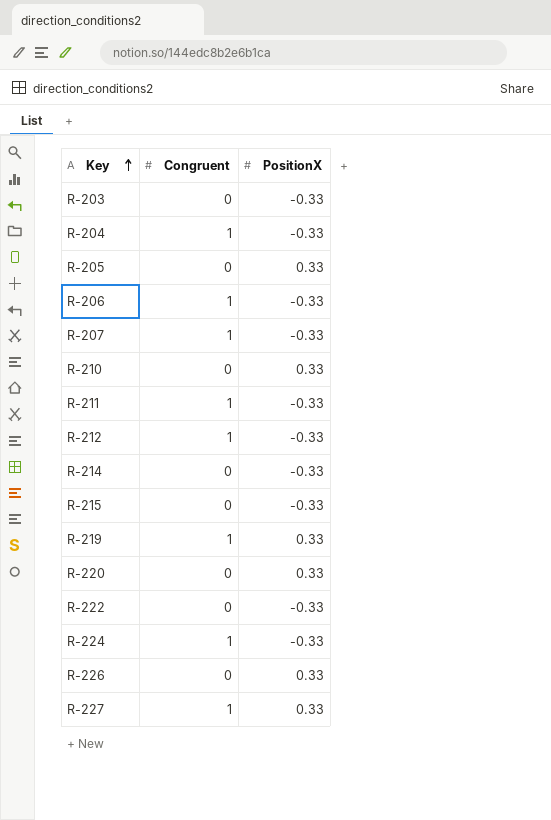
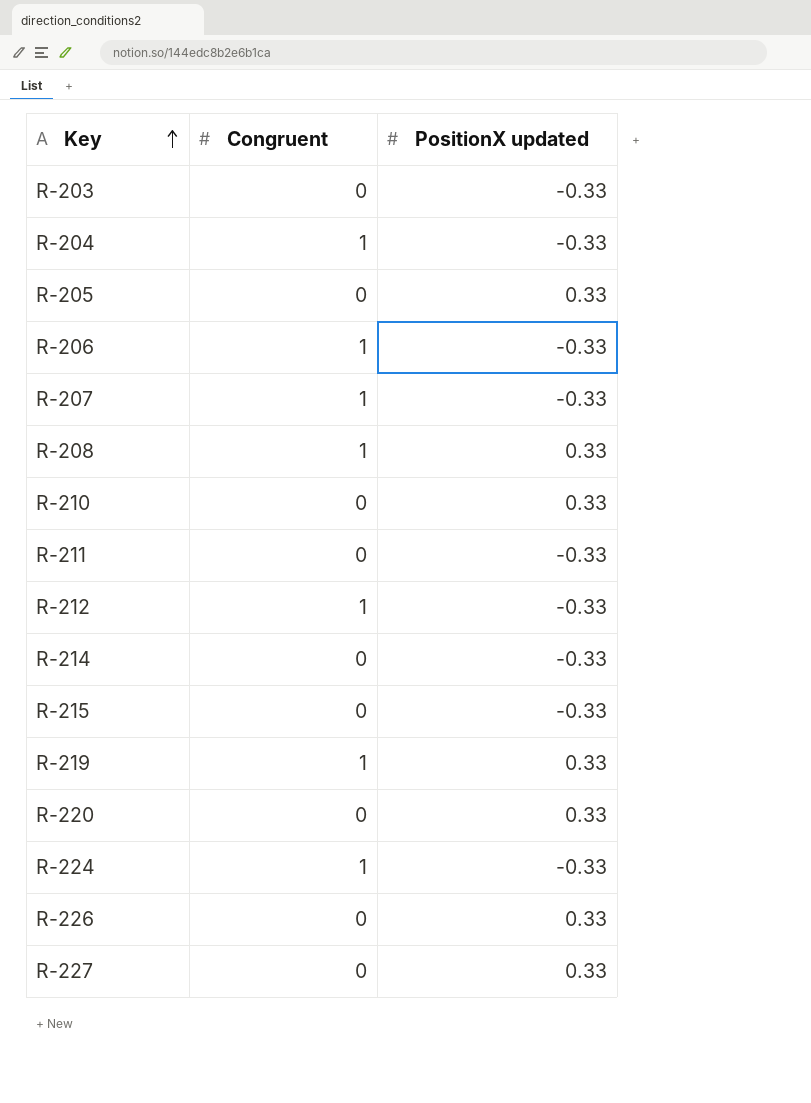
column name: PositionX -> PositionX updated
row R-222: 0 | -0.33 -> none
row R-208: none -> 1 | 0.33
R-211 | Congruent: 1 -> 0
R-227 | Congruent: 1 -> 0

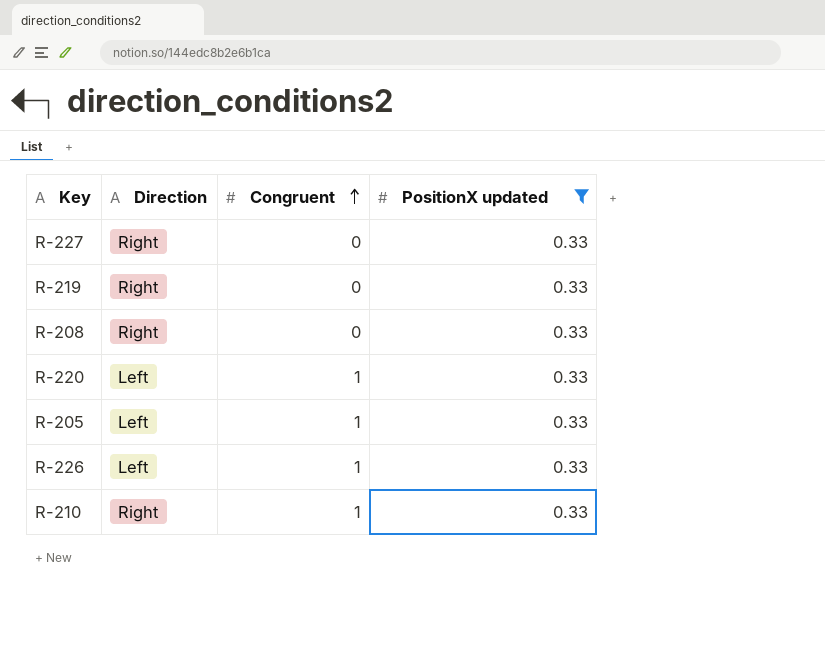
filter: none -> PositionX updated = 0.33
row order: Key ascending -> Congruent ascending
column Direction | position: none -> 2
R-219 | Congruent: 1 -> 0
R-208 | Congruent: 1 -> 0
R-220 | Congruent: 0 -> 1
R-205 | Congruent: 0 -> 1
R-226 | Congruent: 0 -> 1
R-210 | Congruent: 0 -> 1

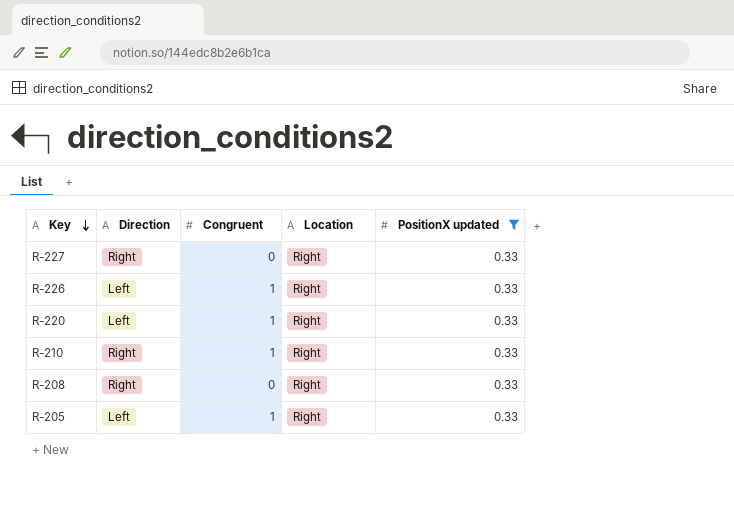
row order: Congruent ascending -> Key descending
column Location | position: none -> 4
row R-219: Right | 0 | 0.33 -> none

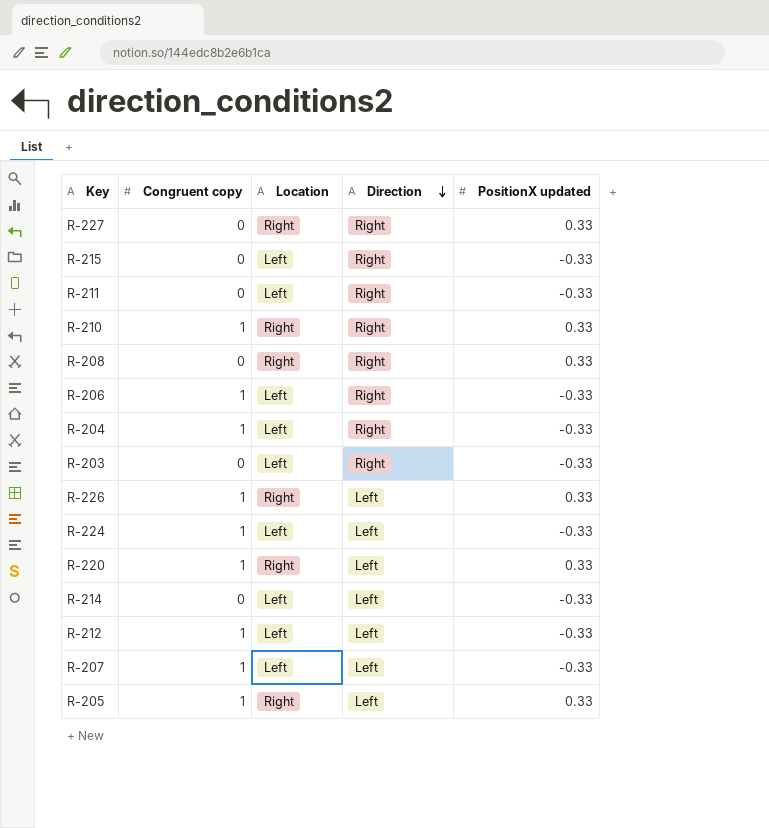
filter: PositionX updated = 0.33 -> none
row order: Key descending -> Direction descending
column name: Congruent -> Congruent copy
column Direction | position: 2 -> 4

